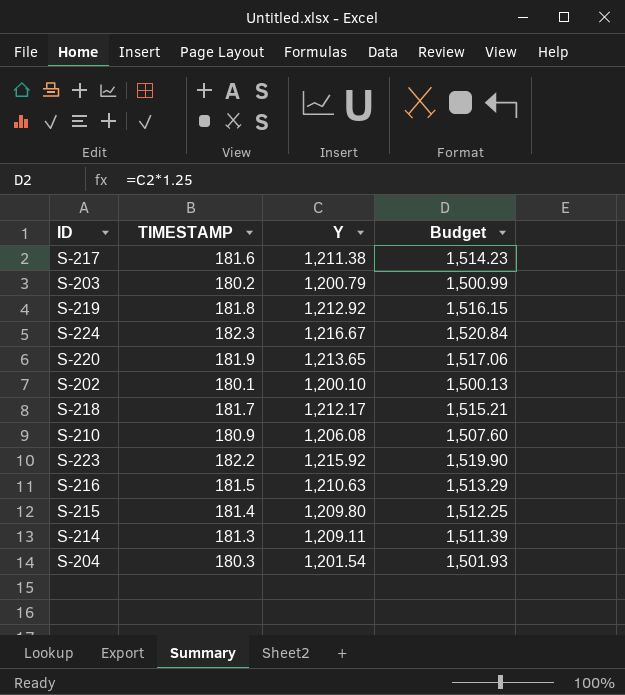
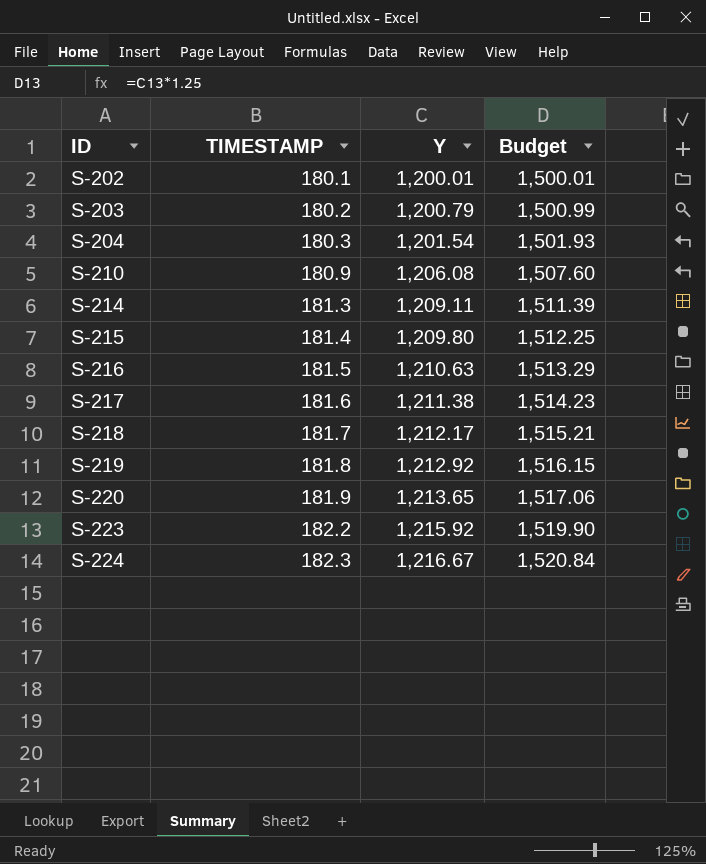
row order: none -> ID ascending
S-202 | Y: 1,200.10 -> 1,200.01
S-202 | Budget: 1,500.13 -> 1,500.01

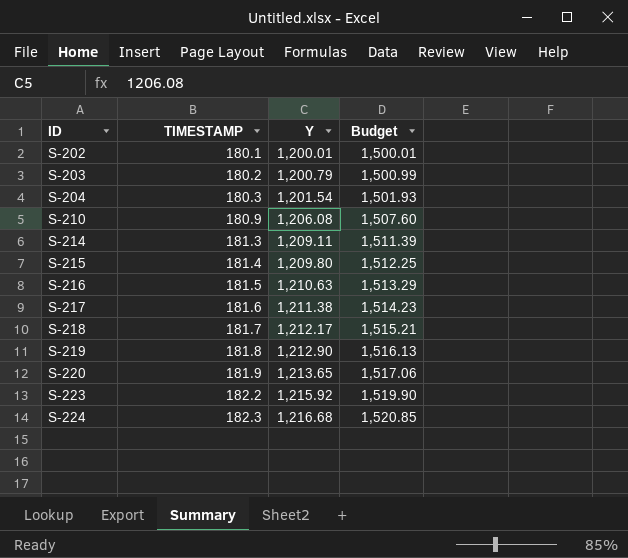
S-219 | Y: 1,212.92 -> 1,212.90
S-219 | Budget: 1,516.15 -> 1,516.13
S-224 | Y: 1,216.67 -> 1,216.68
S-224 | Budget: 1,520.84 -> 1,520.85

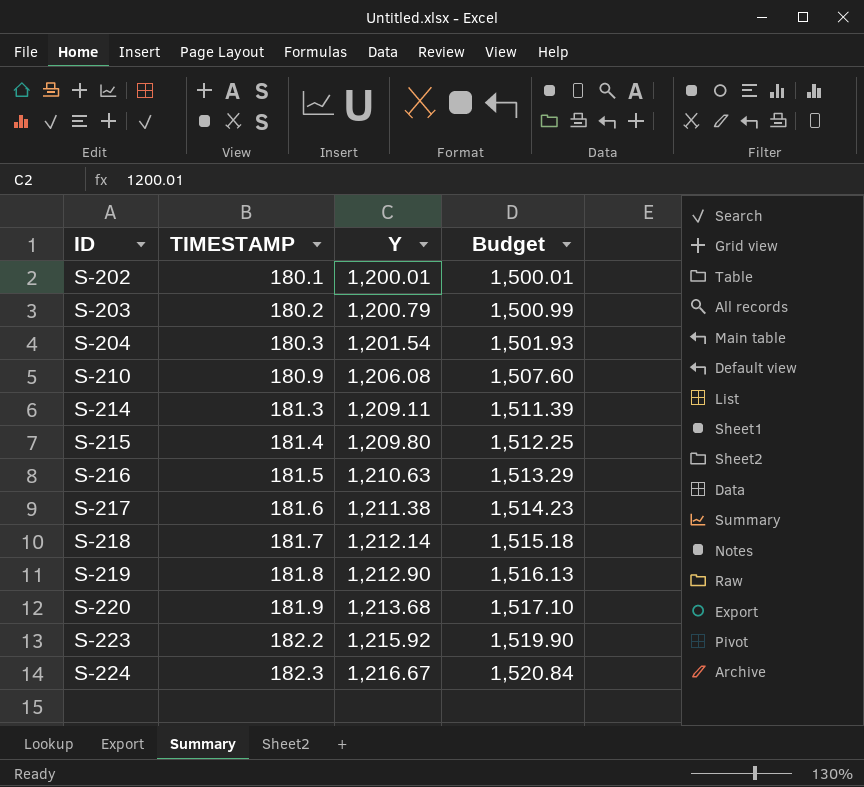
S-218 | Y: 1,212.17 -> 1,212.14
S-218 | Budget: 1,515.21 -> 1,515.18
S-220 | Y: 1,213.65 -> 1,213.68
S-220 | Budget: 1,517.06 -> 1,517.10
S-224 | Y: 1,216.68 -> 1,216.67
S-224 | Budget: 1,520.85 -> 1,520.84

